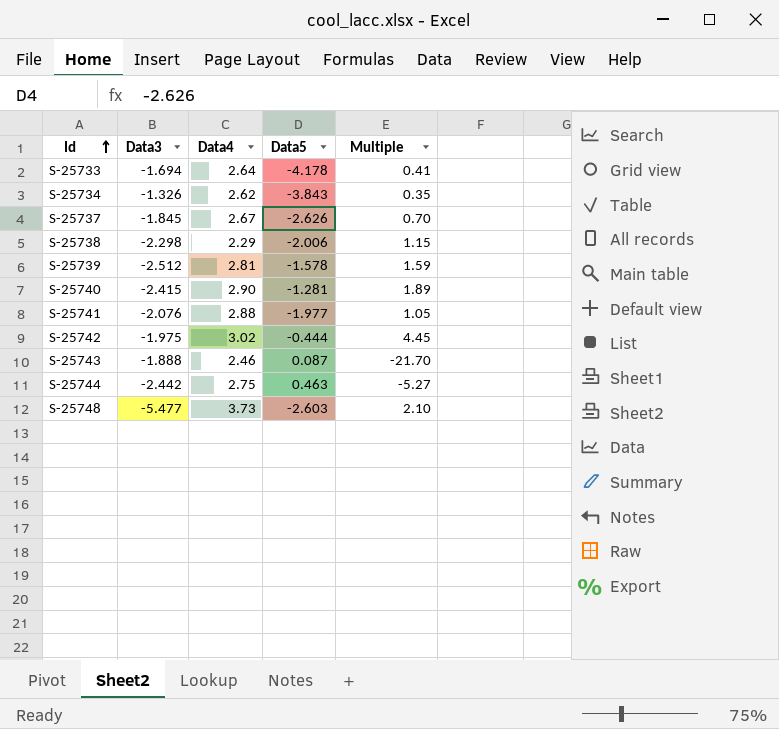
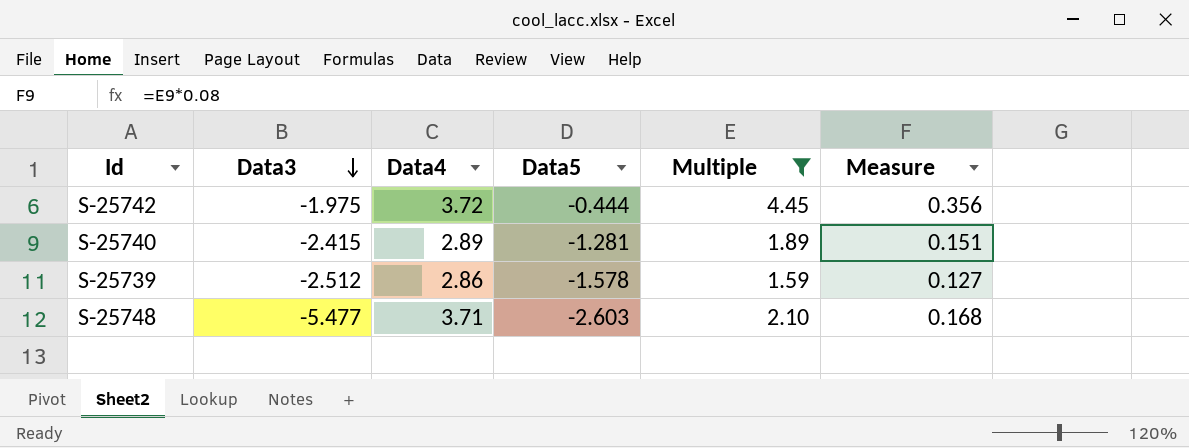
filter: none -> Multiple >= 1.59
row order: Id ascending -> Data3 descending
column Measure | formula: none -> [Multiple] * 0.08
S-25742 | Data4: 3.02 -> 3.72
S-25740 | Data4: 2.90 -> 2.89
S-25739 | Data4: 2.81 -> 2.86
S-25748 | Data4: 3.73 -> 3.71

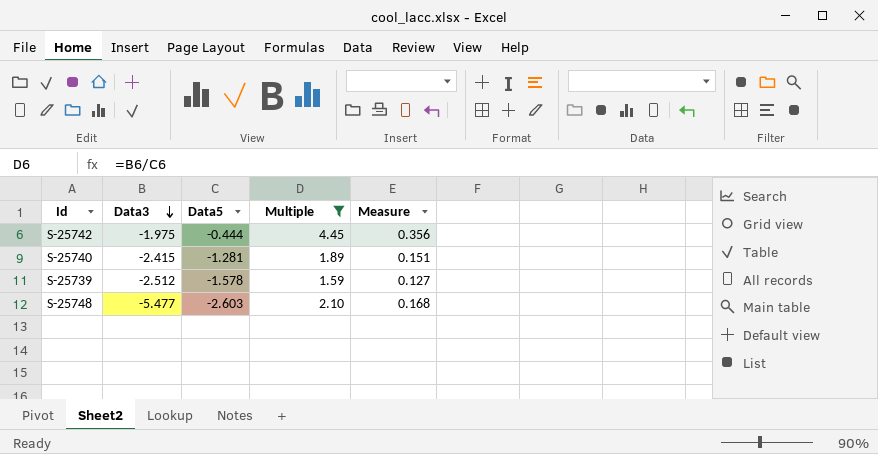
column Data4 | position: 3 -> none

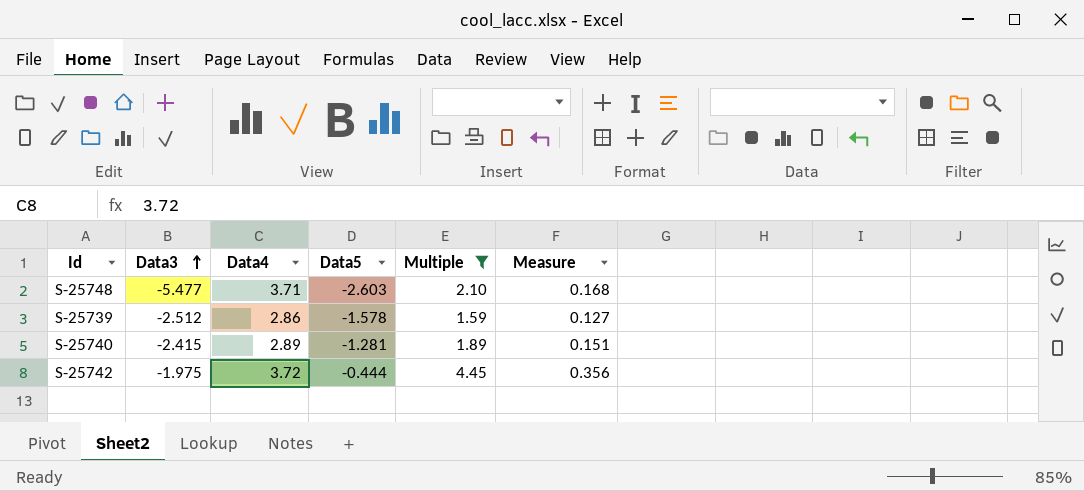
row order: Data3 descending -> Data3 ascending
column Data4 | position: none -> 3

